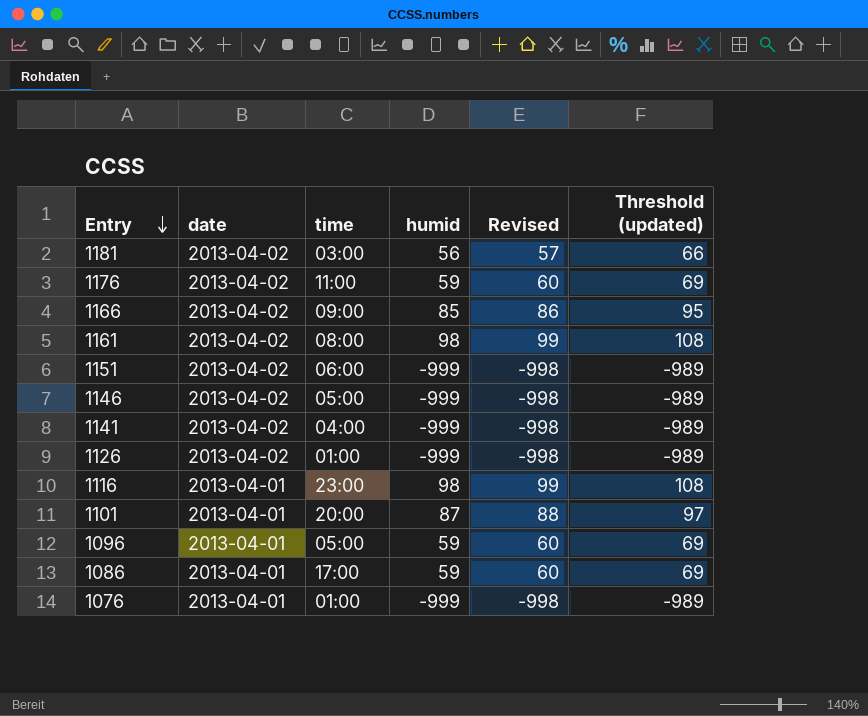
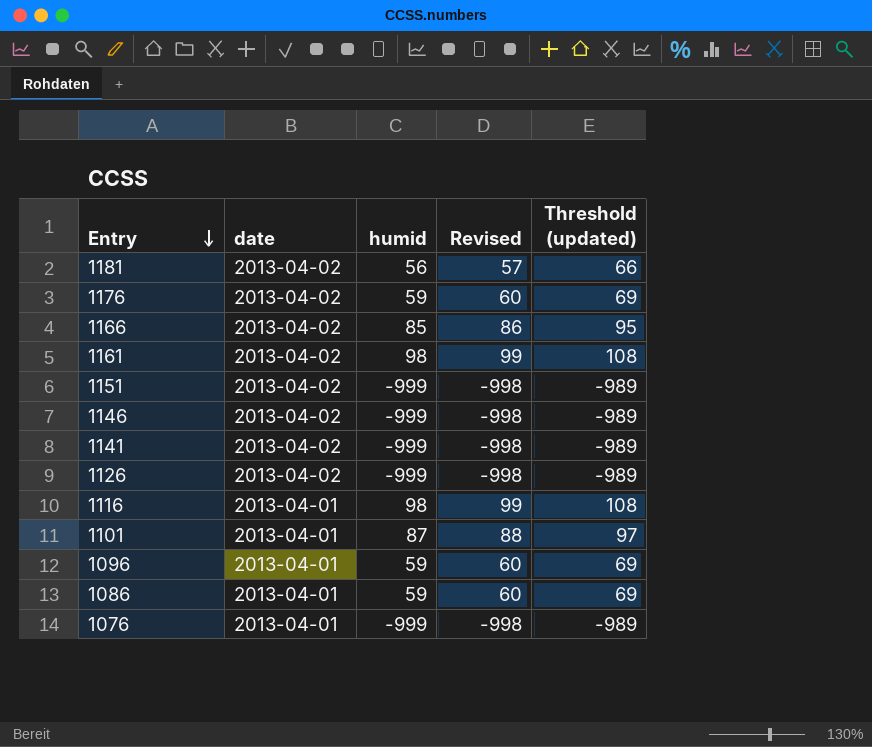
column time | position: 3 -> none

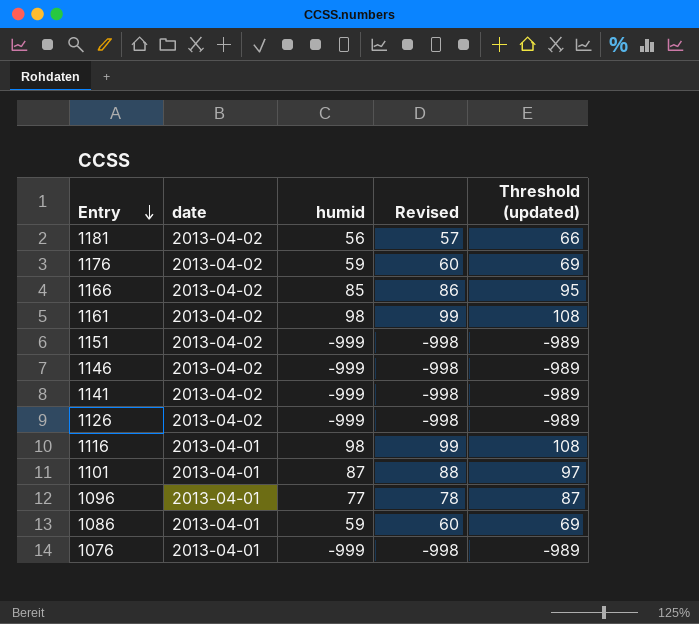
1096 | humid: 59 -> 77
1096 | Revised: 60 -> 78
1096 | Threshold (updated): 69 -> 87

